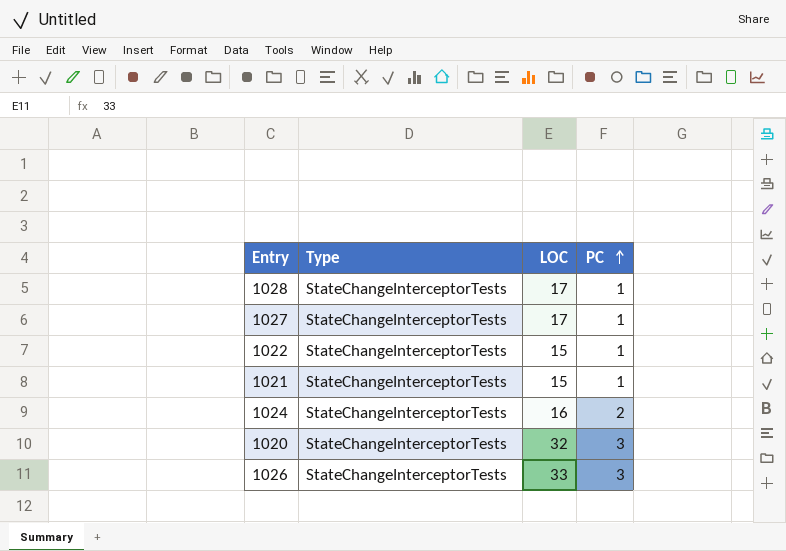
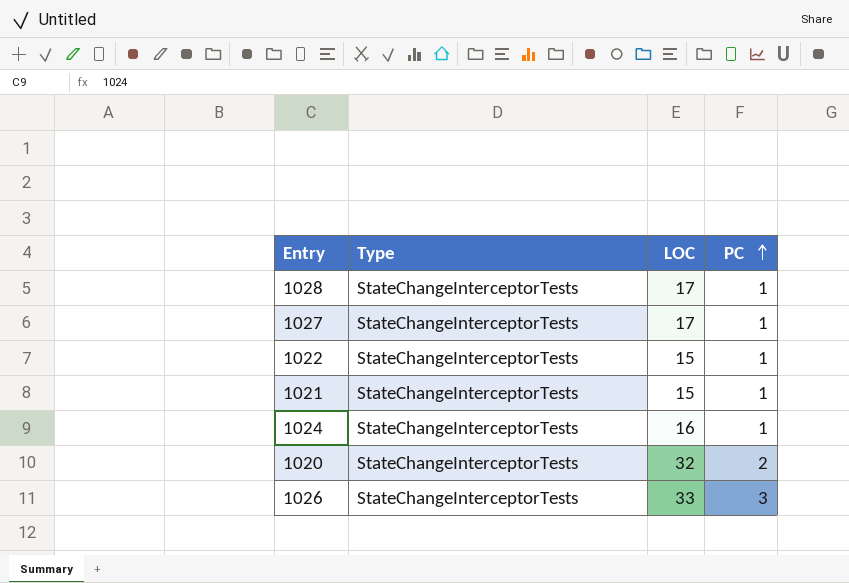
1024 | PC: 2 -> 1
1020 | PC: 3 -> 2

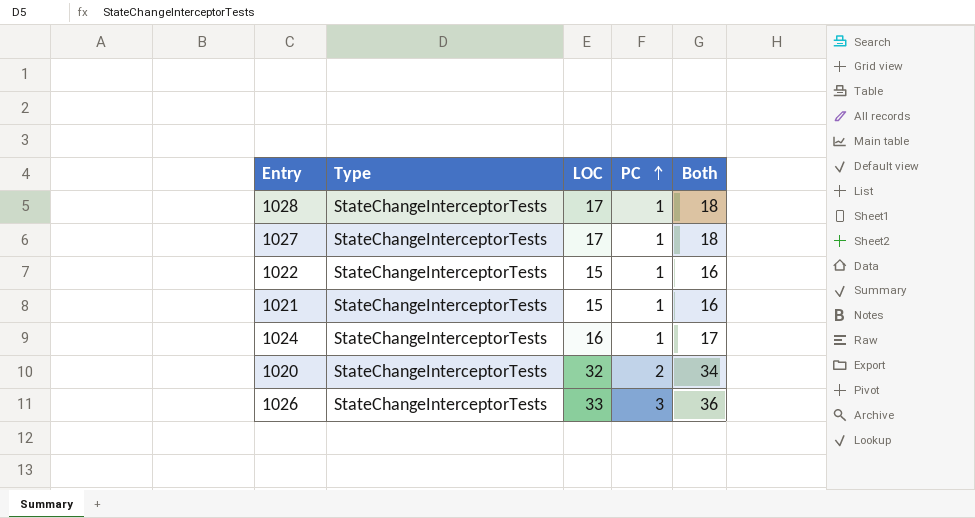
column Both | formula: none -> [LOC] + [PC]

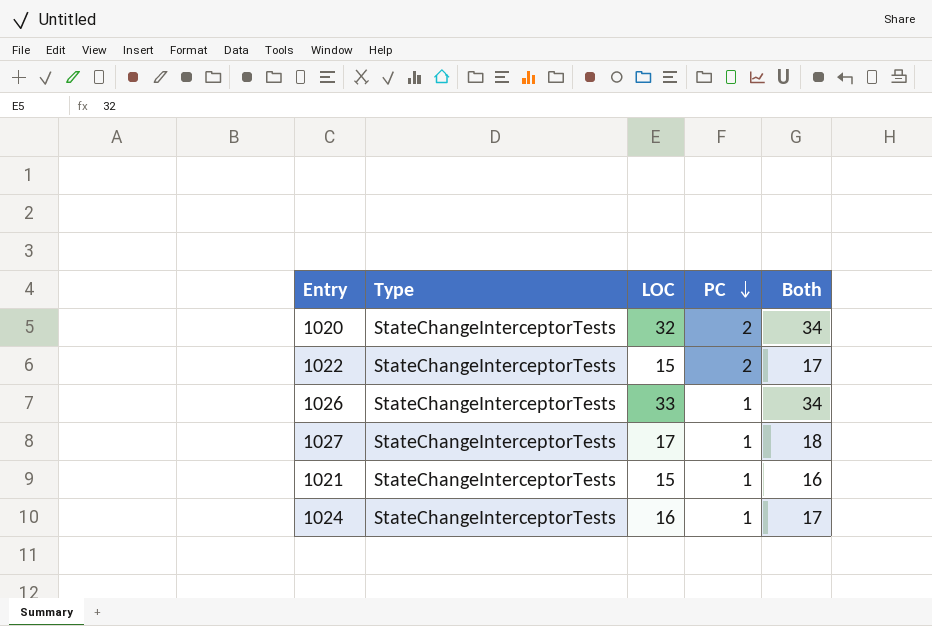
row order: PC ascending -> PC descending
row 1028: StateChangeInterceptorTests | 17 | 1 | 18 -> none
1022 | PC: 1 -> 2
1022 | Both: 16 -> 17
1026 | PC: 3 -> 1
1026 | Both: 36 -> 34

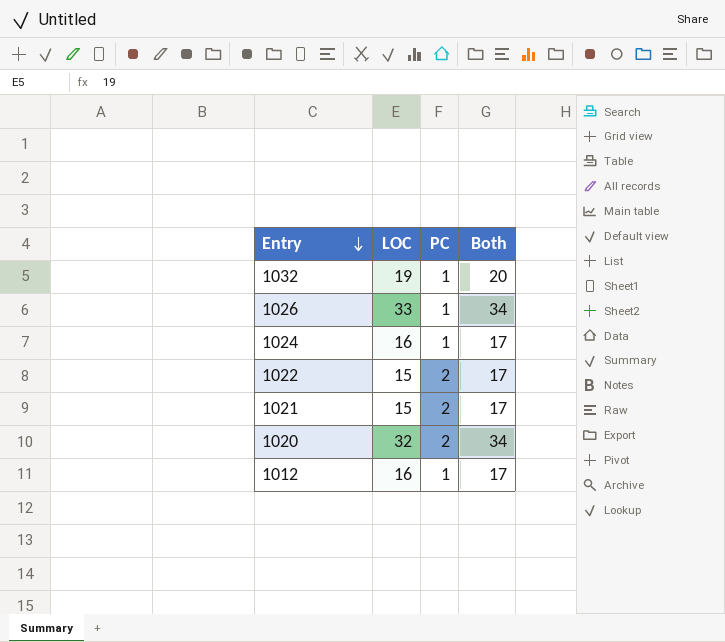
row order: PC descending -> Entry descending
column Type | position: 2 -> none
row 1027: StateChangeInterceptorTests | 17 | 1 | 18 -> none
row 1032: none -> 19 | 1 | 20
1021 | PC: 1 -> 2
1021 | Both: 16 -> 17
row 1012: none -> 16 | 1 | 17

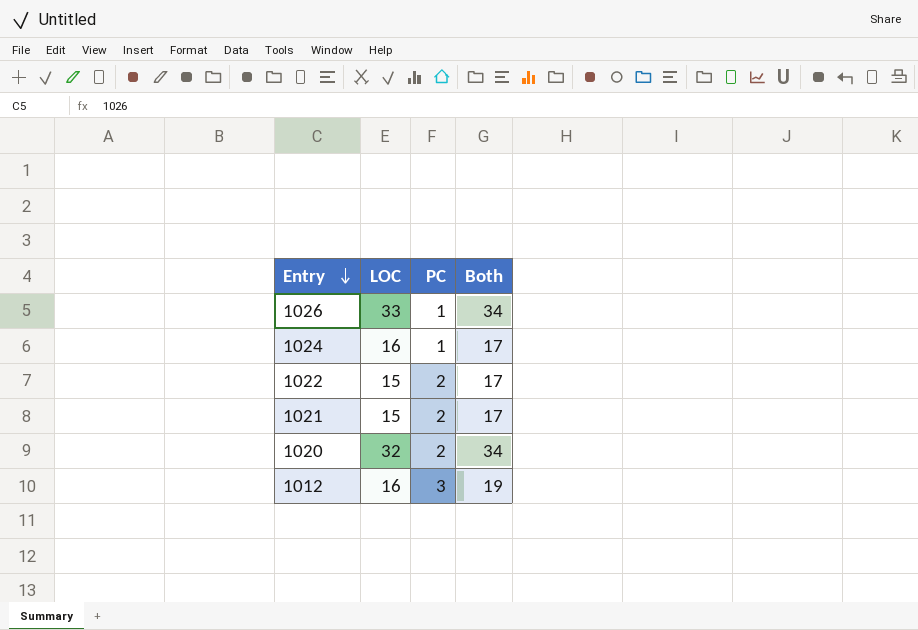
row 1032: 19 | 1 | 20 -> none
1012 | PC: 1 -> 3
1012 | Both: 17 -> 19

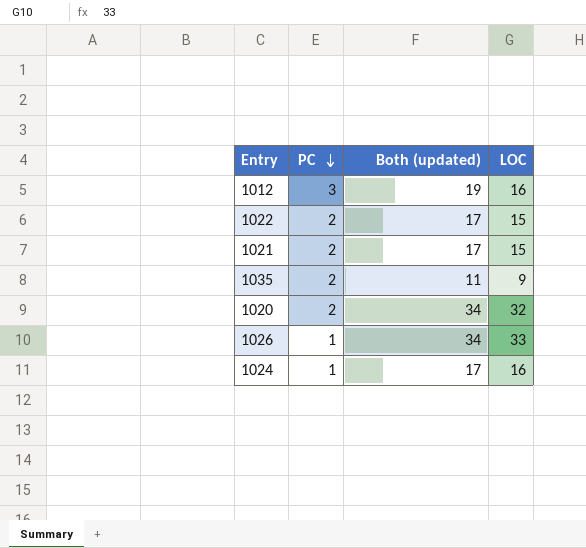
row order: Entry descending -> PC descending
column name: Both -> Both (updated)
column LOC | position: 2 -> 4
row 1035: none -> 2 | 11 | 9

